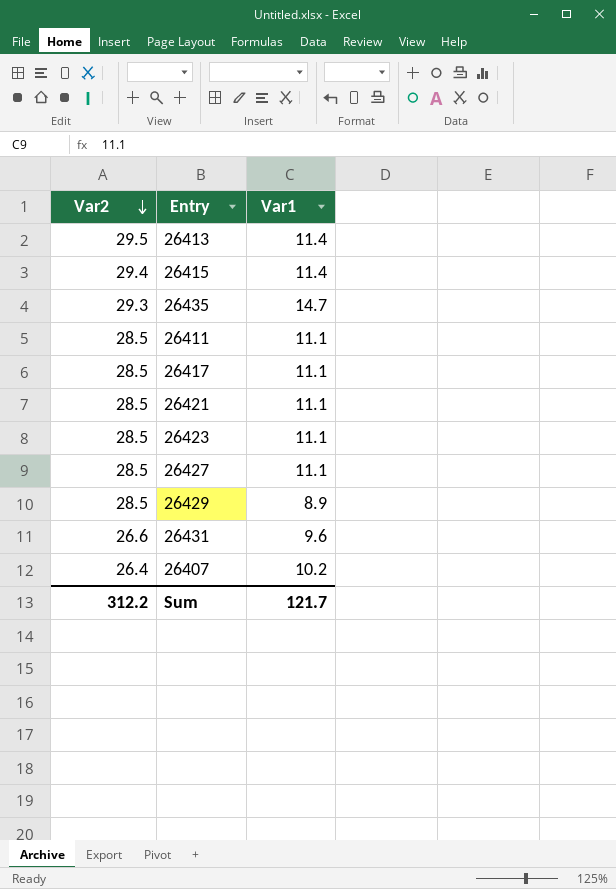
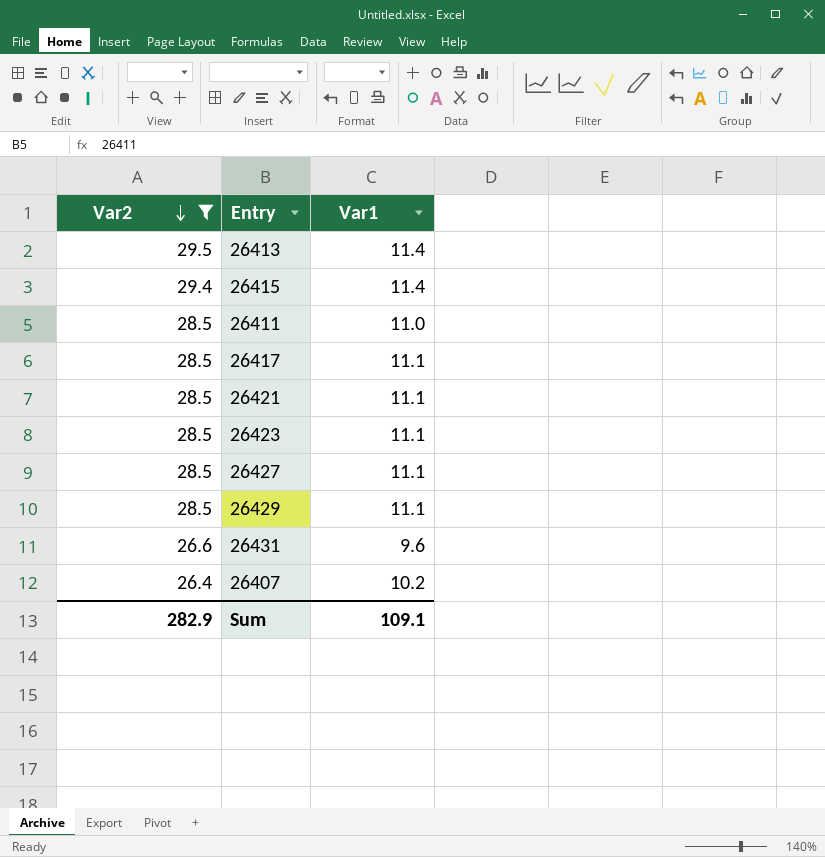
filter: none -> Var2 != 29.3
26411 | Var1: 11.1 -> 11.0
26429 | Var1: 8.9 -> 11.1
Sum | Var2: 312.2 -> 282.9
Sum | Var1: 121.7 -> 109.1

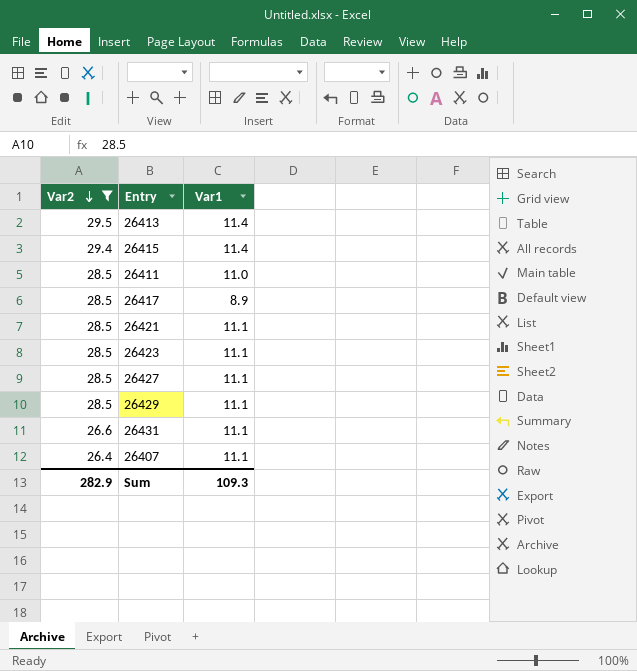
26417 | Var1: 11.1 -> 8.9
26431 | Var1: 9.6 -> 11.1
26407 | Var1: 10.2 -> 11.1
Sum | Var1: 109.1 -> 109.3

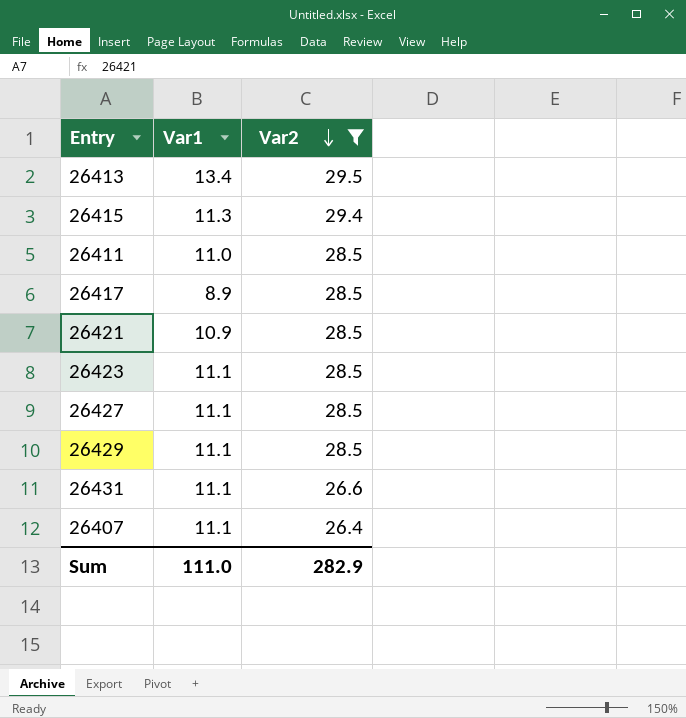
column Var2 | position: 1 -> 3
26413 | Var1: 11.4 -> 13.4
26415 | Var1: 11.4 -> 11.3
26421 | Var1: 11.1 -> 10.9
Sum | Var1: 109.3 -> 111.0

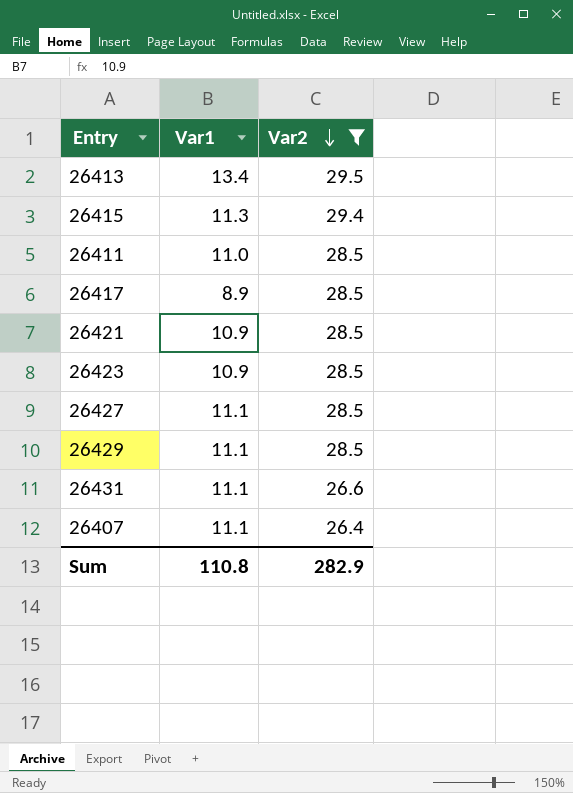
26423 | Var1: 11.1 -> 10.9
Sum | Var1: 111.0 -> 110.8

